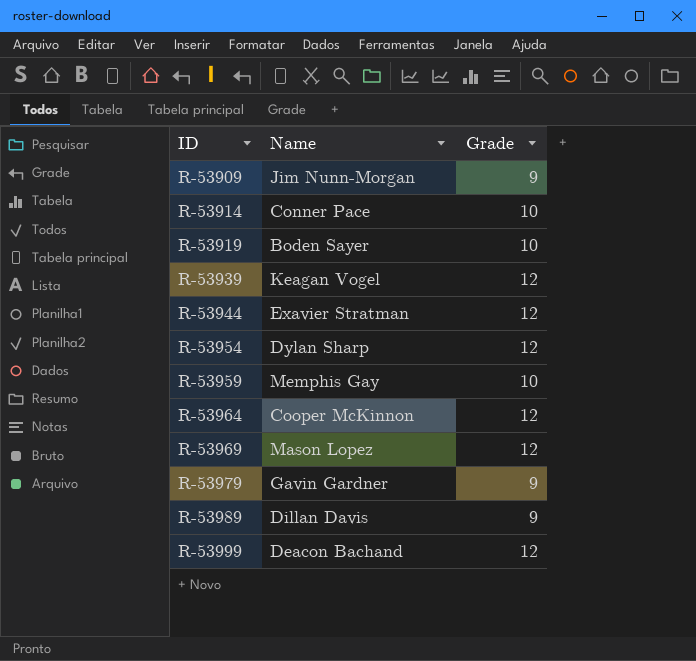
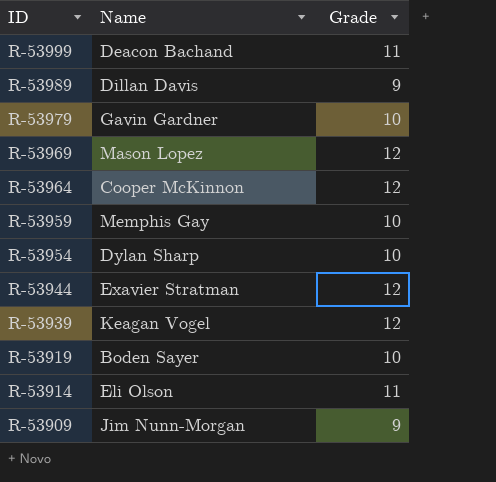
row order: ID ascending -> ID descending
R-53999 | Grade: 12 -> 11
R-53979 | Grade: 9 -> 10
R-53954 | Grade: 12 -> 10
R-53914 | Name: Conner Pace -> Eli Olson
R-53914 | Grade: 10 -> 11

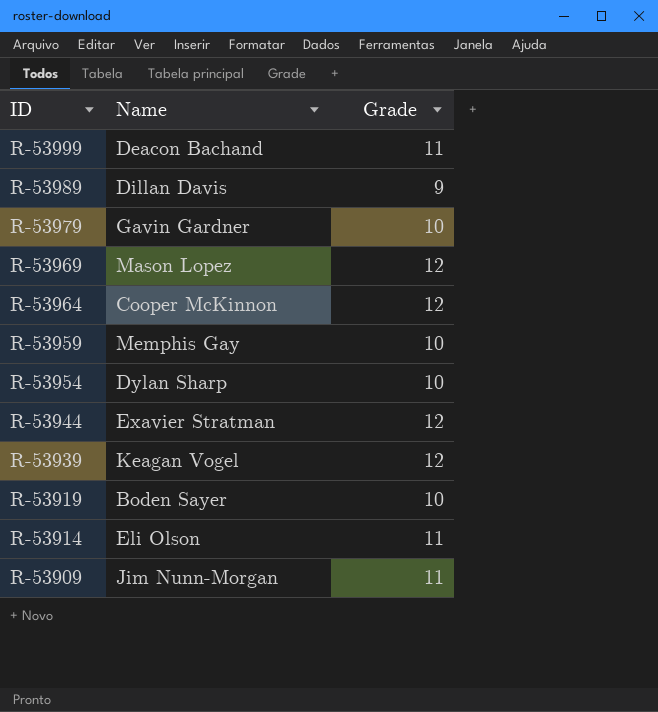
R-53909 | Grade: 9 -> 11

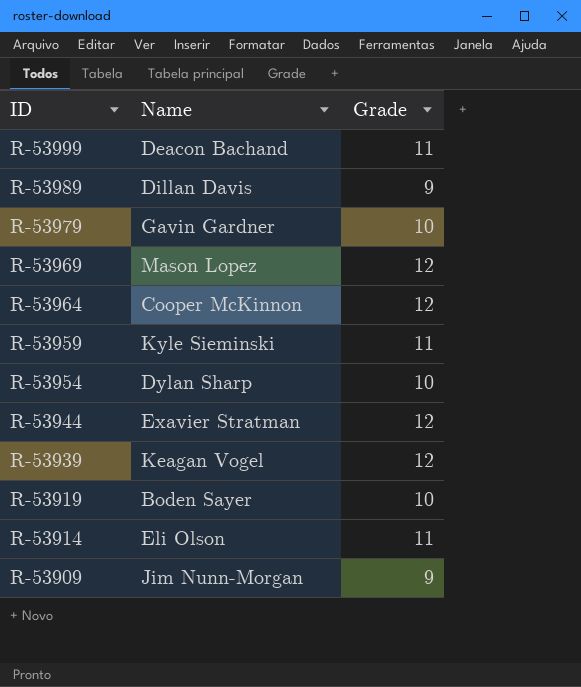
R-53959 | Name: Memphis Gay -> Kyle Sieminski
R-53959 | Grade: 10 -> 11
R-53909 | Grade: 11 -> 9

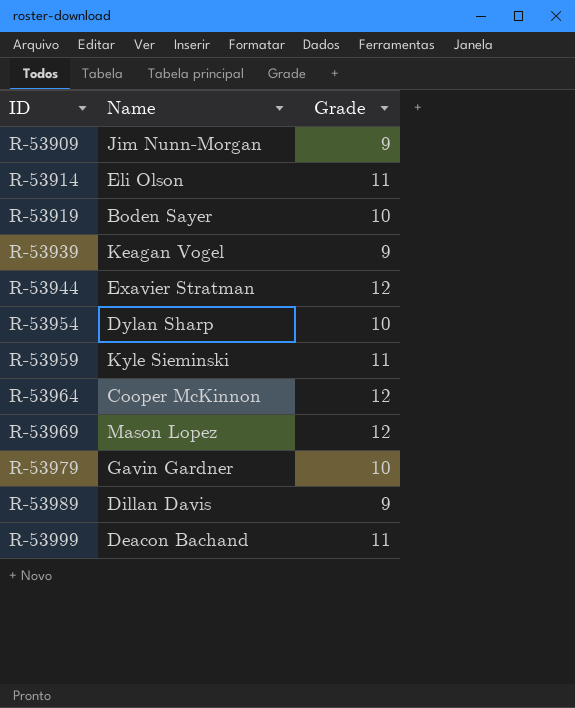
row order: ID descending -> ID ascending
R-53939 | Grade: 12 -> 9

